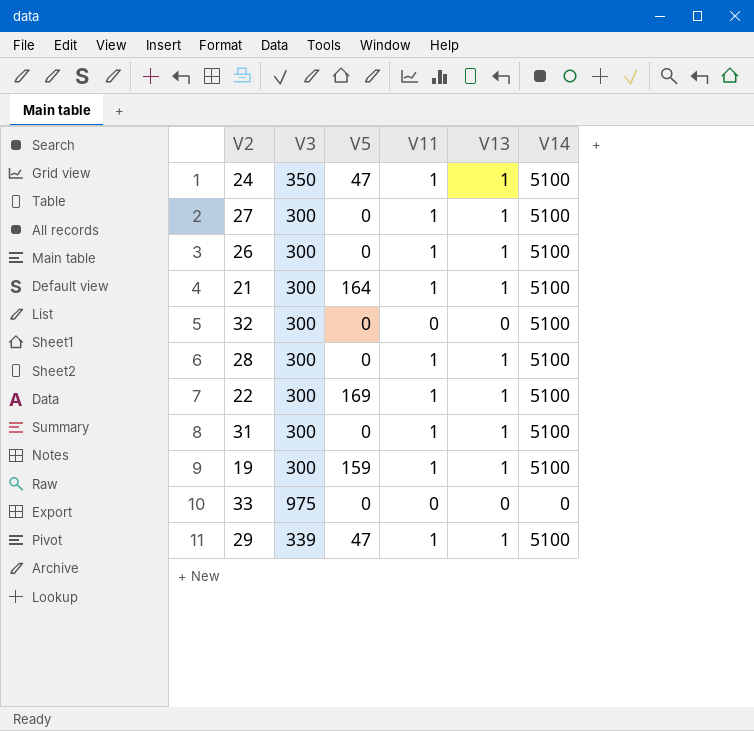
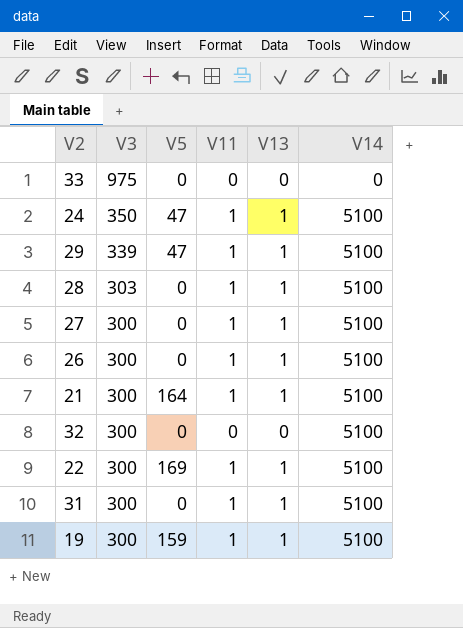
row order: none -> V3 descending
28 | V3: 300 -> 303

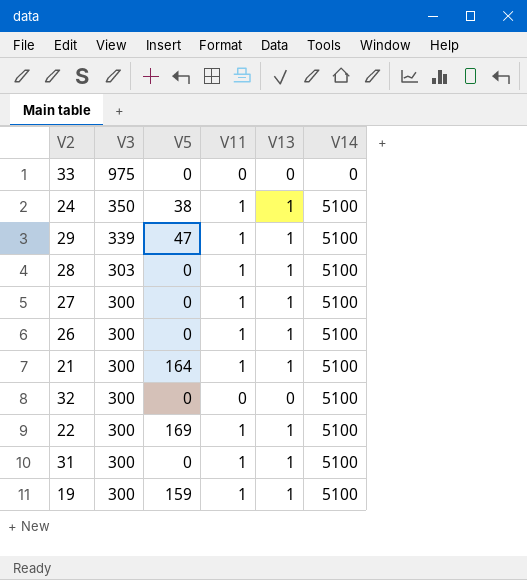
24 | V5: 47 -> 38

